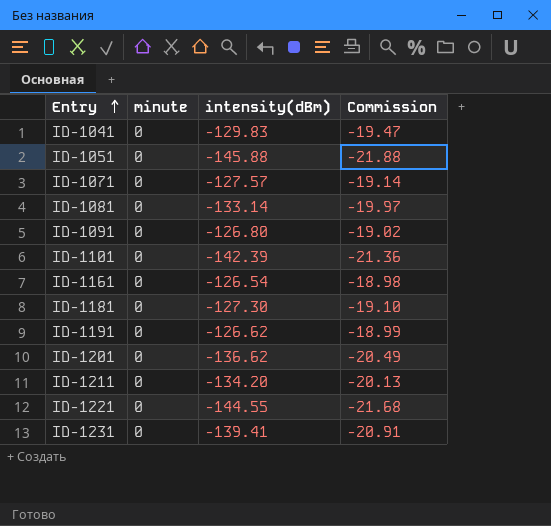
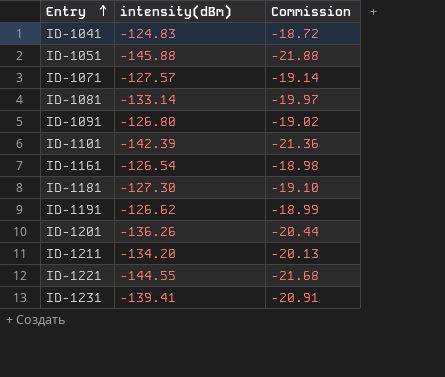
column minute | position: 2 -> none
ID-1041 | intensity(dBm): -129.83 -> -124.83
ID-1041 | Commission: -19.47 -> -18.72
ID-1201 | intensity(dBm): -136.62 -> -136.26
ID-1201 | Commission: -20.49 -> -20.44

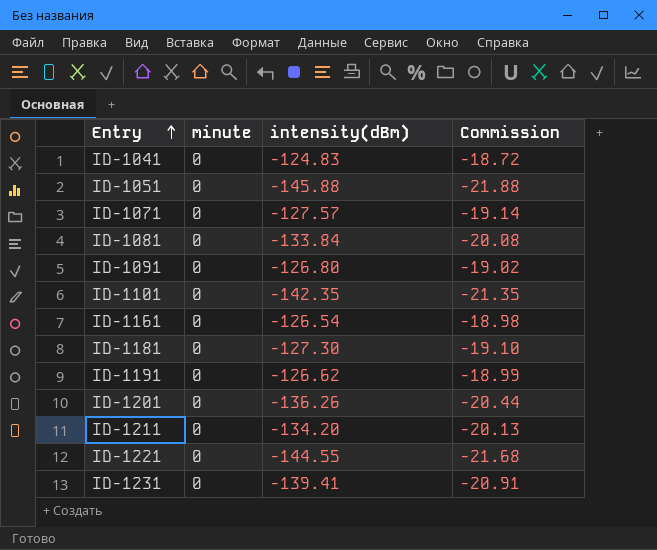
column minute | position: none -> 2
ID-1081 | intensity(dBm): -133.14 -> -133.84
ID-1081 | Commission: -19.97 -> -20.08
ID-1101 | intensity(dBm): -142.39 -> -142.35
ID-1101 | Commission: -21.36 -> -21.35

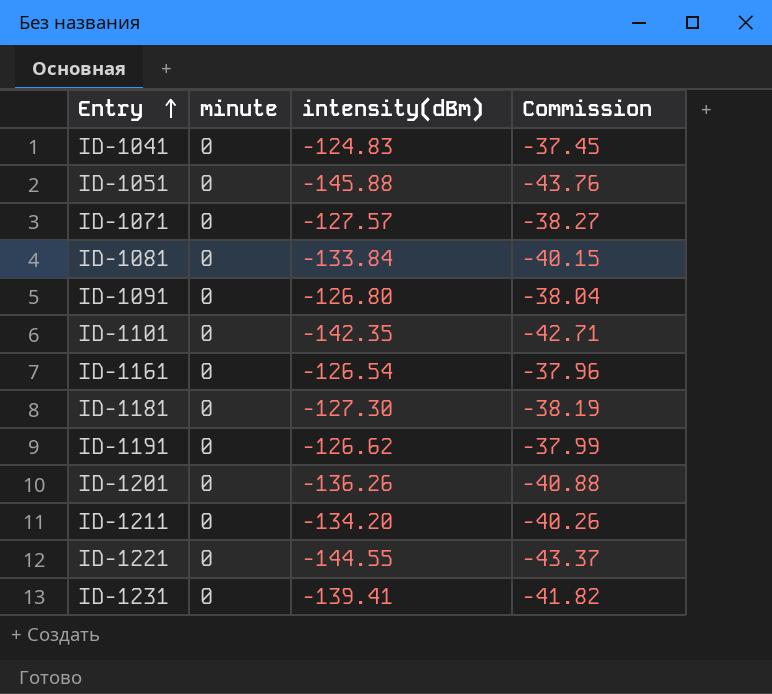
column Commission | formula: [intensity(dBm)] * 0.15 -> [intensity(dBm)] * 0.3

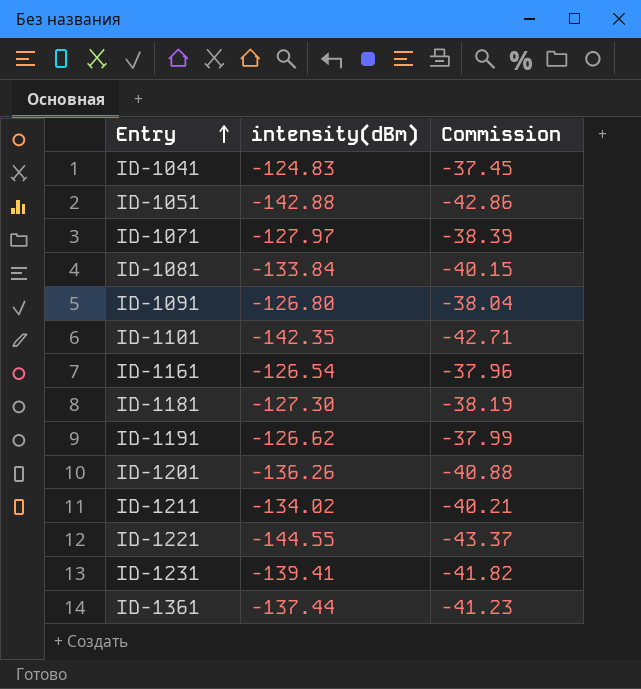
column minute | position: 2 -> none
ID-1051 | intensity(dBm): -145.88 -> -142.88
ID-1051 | Commission: -43.76 -> -42.86
ID-1071 | intensity(dBm): -127.57 -> -127.97
ID-1071 | Commission: -38.27 -> -38.39
ID-1211 | intensity(dBm): -134.20 -> -134.02
ID-1211 | Commission: -40.26 -> -40.21
row ID-1361: none -> -137.44 | -41.23

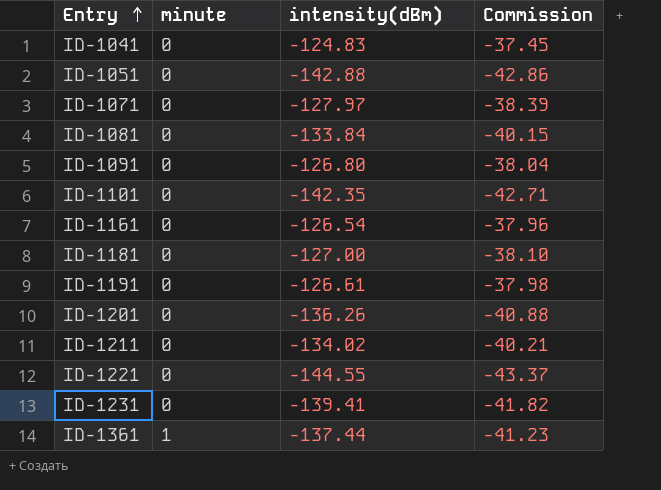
column minute | position: none -> 2
ID-1181 | intensity(dBm): -127.30 -> -127.00
ID-1181 | Commission: -38.19 -> -38.10
ID-1191 | intensity(dBm): -126.62 -> -126.61
ID-1191 | Commission: -37.99 -> -37.98

